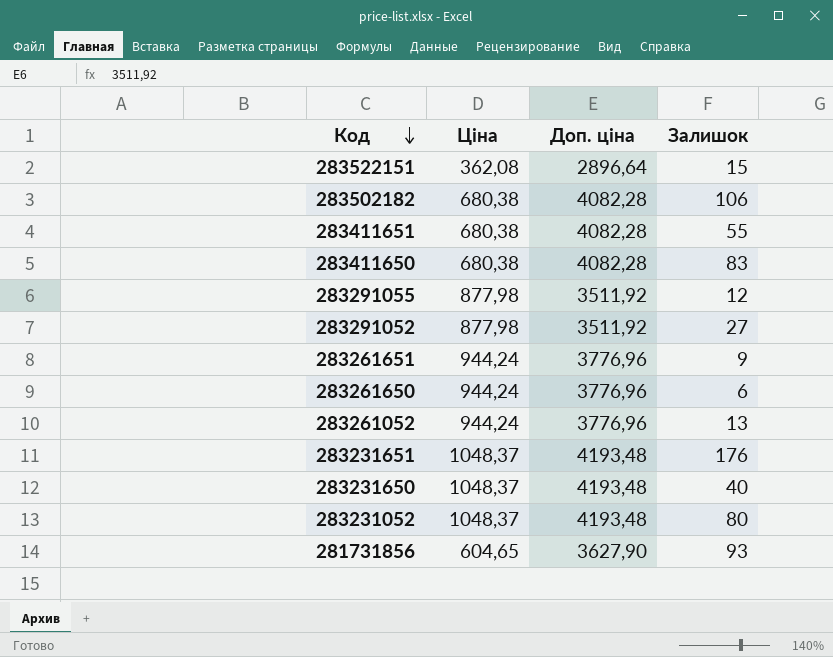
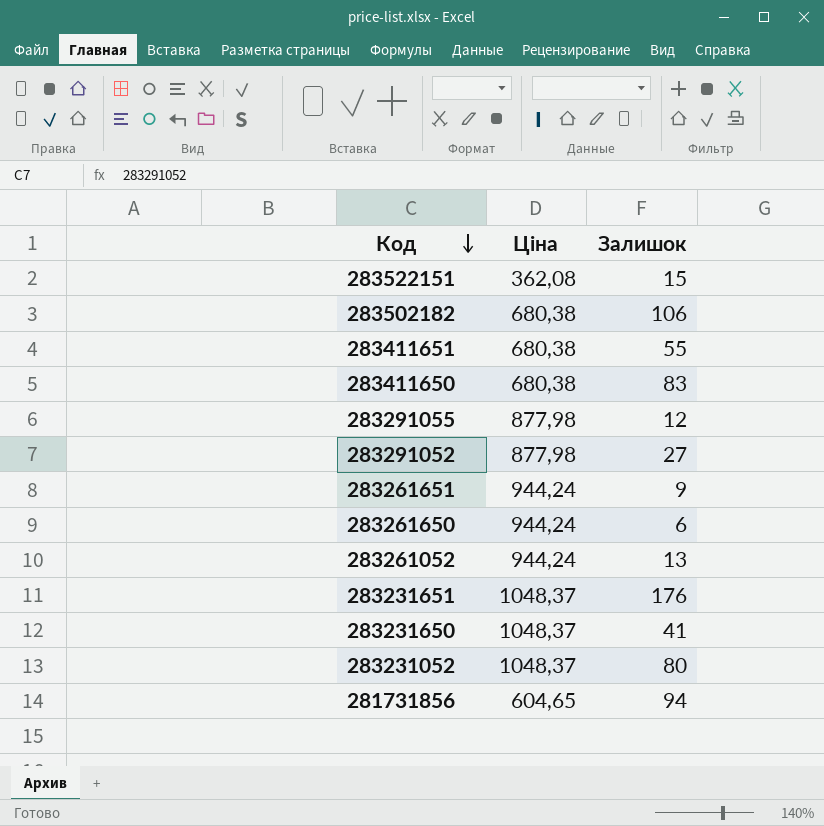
column Доп. ціна | position: 3 -> none
283231650 | Залишок: 40 -> 41
281731856 | Залишок: 93 -> 94

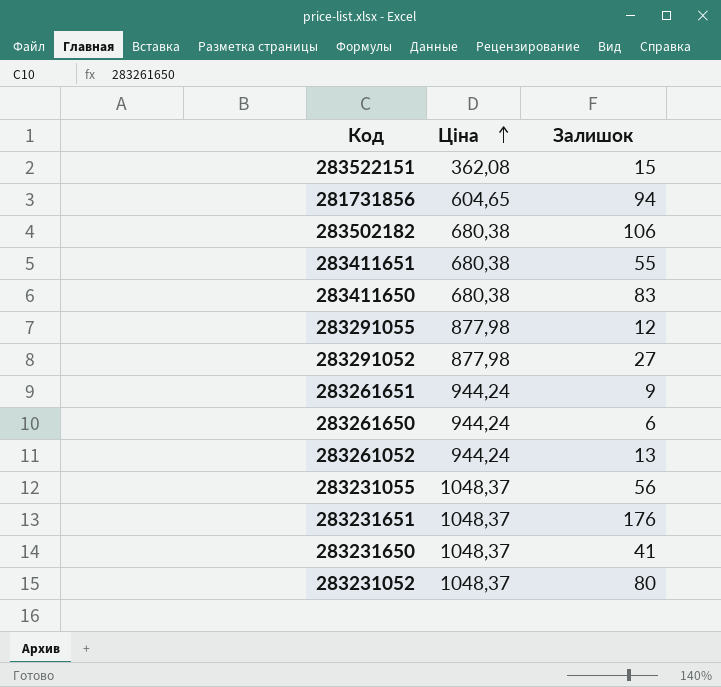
row order: Код descending -> Ціна ascending
row 283231055: none -> 1048,37 | 56

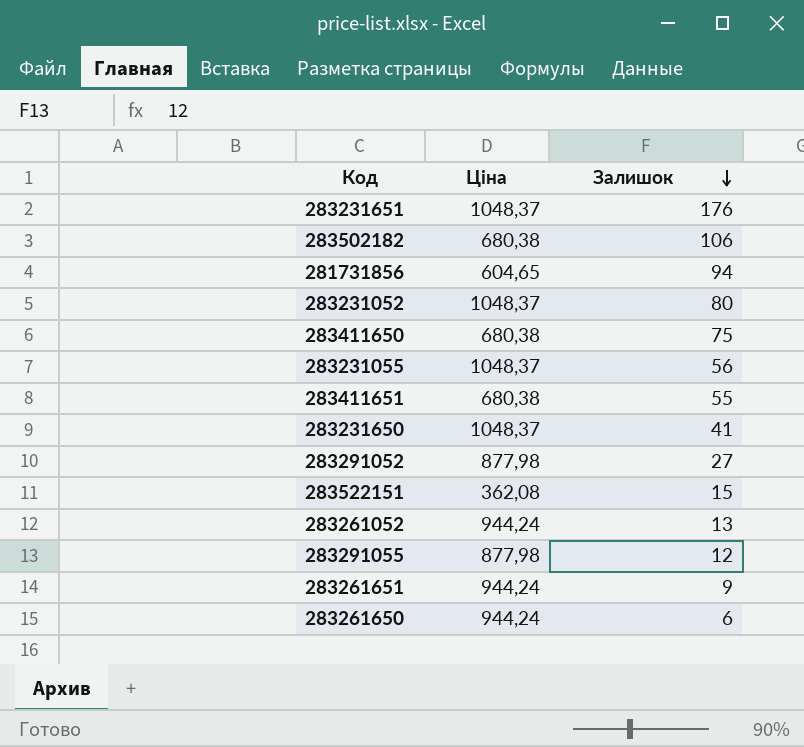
row order: Ціна ascending -> Залишок descending
283411650 | Залишок: 83 -> 75

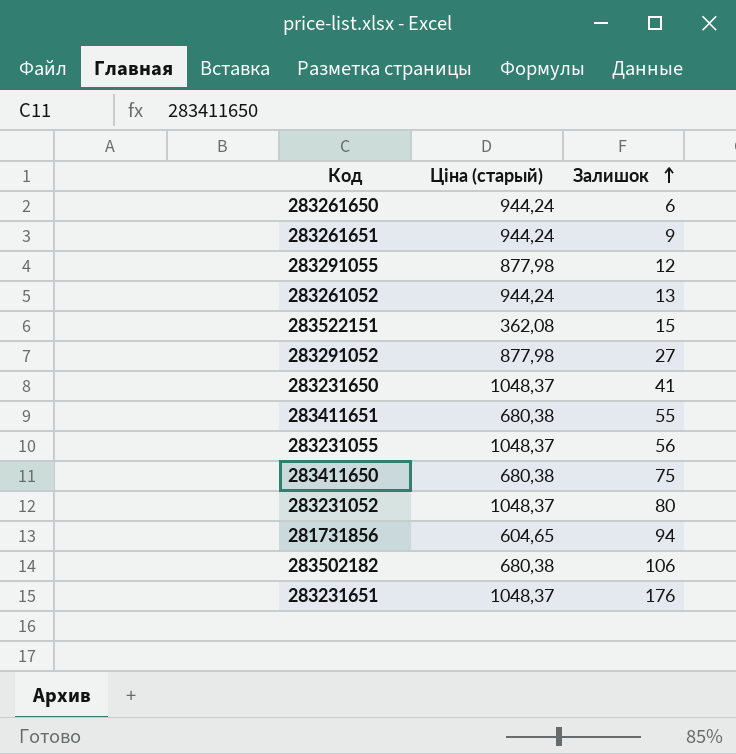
row order: Залишок descending -> Залишок ascending
column name: Ціна -> Ціна (старый)

